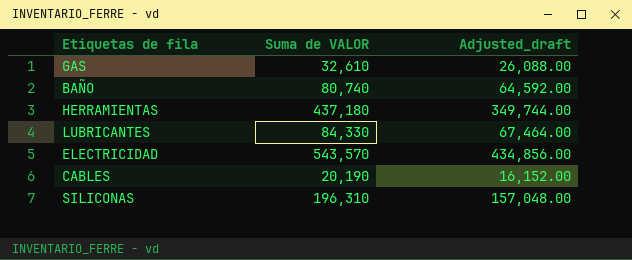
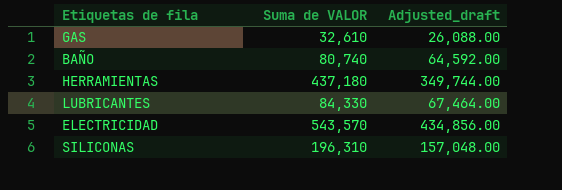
row CABLES: 20,190 | 16,152.00 -> none

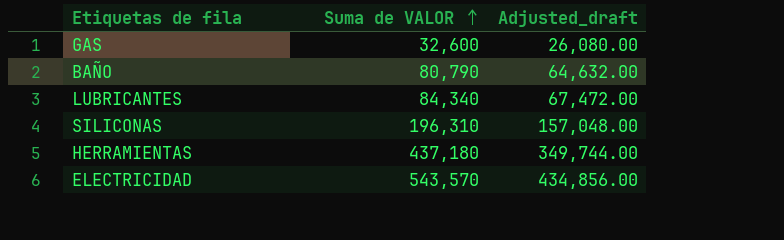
row order: none -> Suma de VALOR ascending
GAS | Suma de VALOR: 32,610 -> 32,600
GAS | Adjusted_draft: 26,088.00 -> 26,080.00
BAÑO | Suma de VALOR: 80,740 -> 80,790
BAÑO | Adjusted_draft: 64,592.00 -> 64,632.00
LUBRICANTES | Suma de VALOR: 84,330 -> 84,340
LUBRICANTES | Adjusted_draft: 67,464.00 -> 67,472.00

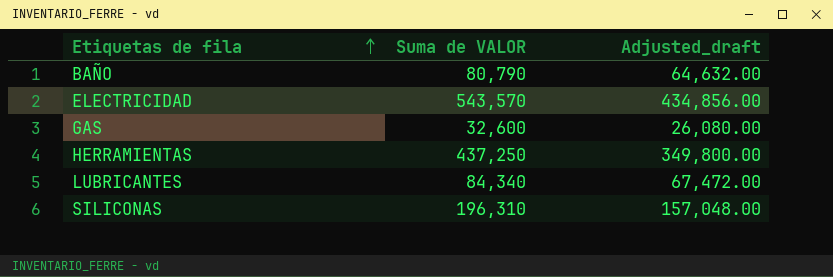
row order: Suma de VALOR ascending -> Etiquetas de fila ascending
HERRAMIENTAS | Suma de VALOR: 437,180 -> 437,250
HERRAMIENTAS | Adjusted_draft: 349,744.00 -> 349,800.00

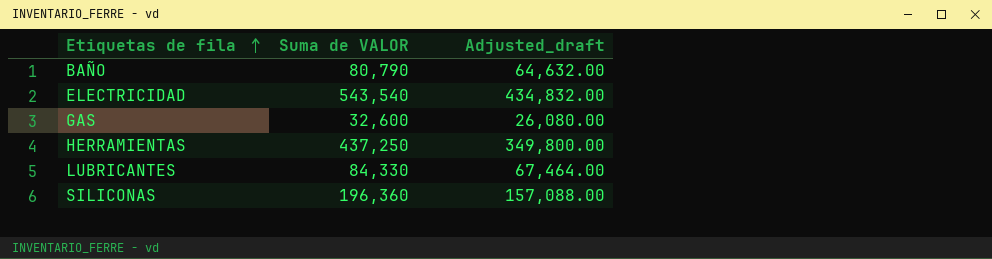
ELECTRICIDAD | Suma de VALOR: 543,570 -> 543,540
ELECTRICIDAD | Adjusted_draft: 434,856.00 -> 434,832.00
LUBRICANTES | Suma de VALOR: 84,340 -> 84,330
LUBRICANTES | Adjusted_draft: 67,472.00 -> 67,464.00
SILICONAS | Suma de VALOR: 196,310 -> 196,360
SILICONAS | Adjusted_draft: 157,048.00 -> 157,088.00

